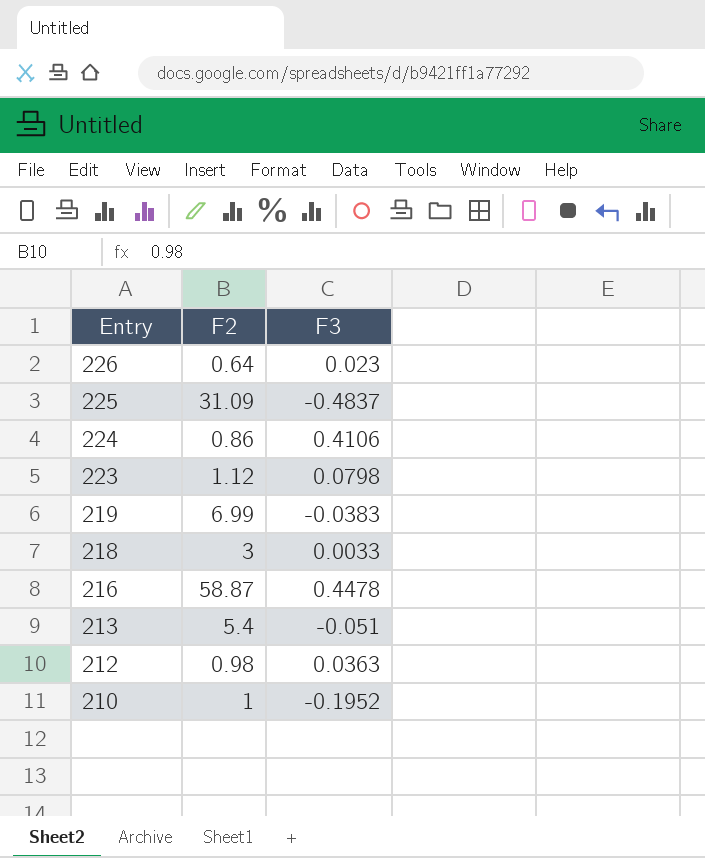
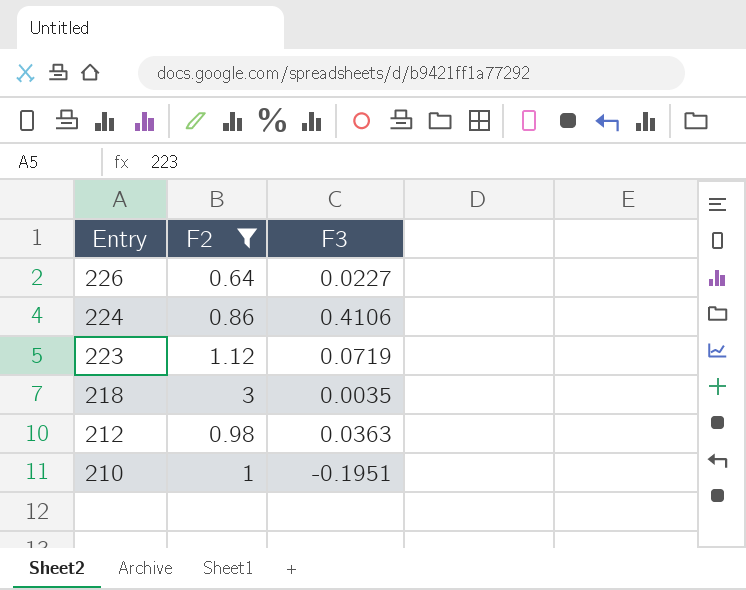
filter: none -> F2 <= 3
226 | F3: 0.023 -> 0.0227
223 | F3: 0.0798 -> 0.0719
218 | F3: 0.0033 -> 0.0035
210 | F3: -0.1952 -> -0.1951

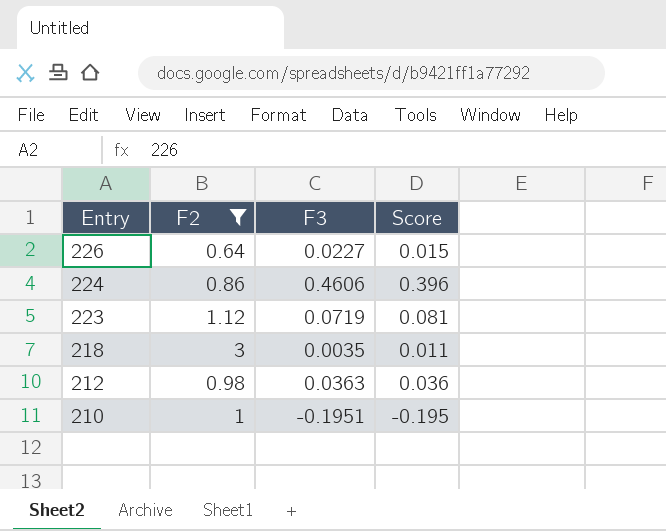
column Score | formula: none -> [F2] * [F3]
224 | F3: 0.4106 -> 0.4606

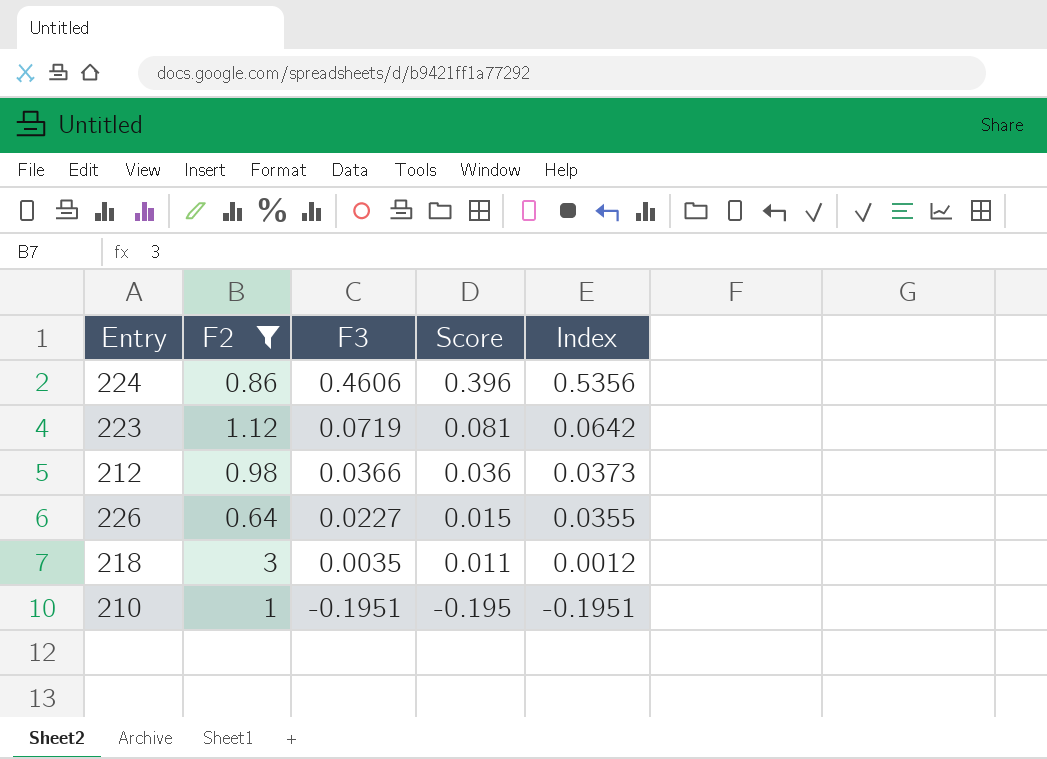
row order: Entry descending -> F3 descending
column Index | formula: none -> [F3] / [F2]
212 | F3: 0.0363 -> 0.0366

